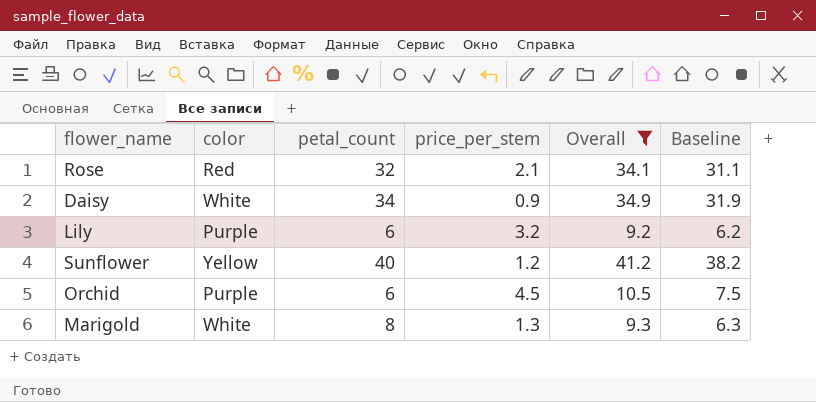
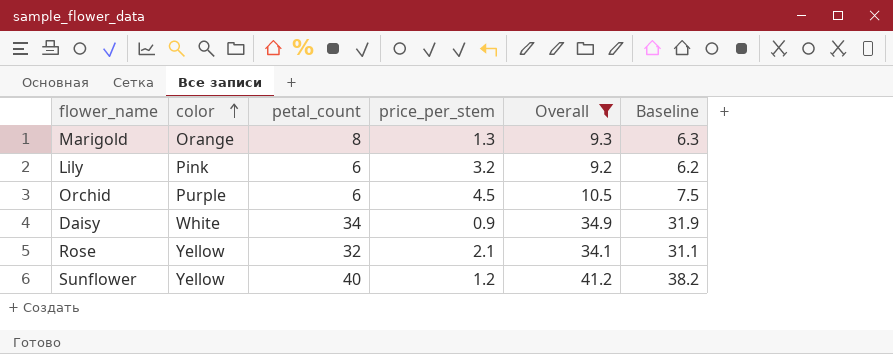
row order: none -> color ascending
Marigold | color: White -> Orange
Lily | color: Purple -> Pink
Rose | color: Red -> Yellow

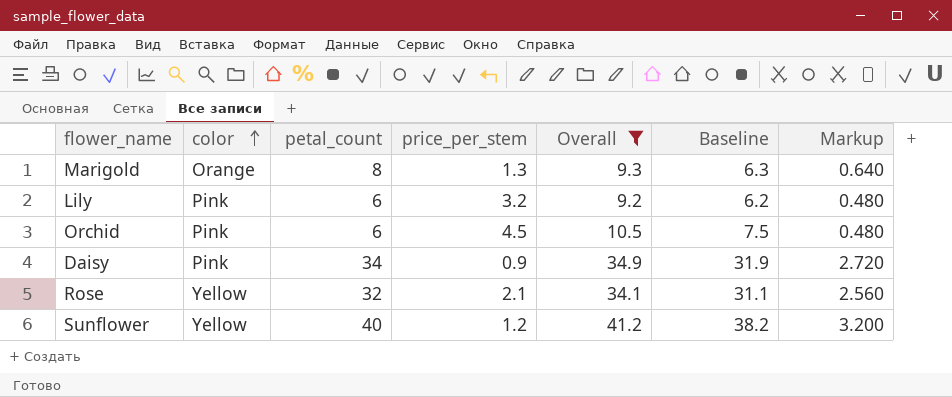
column Markup | formula: none -> [petal_count] * 0.08
Orchid | color: Purple -> Pink
Daisy | color: White -> Pink

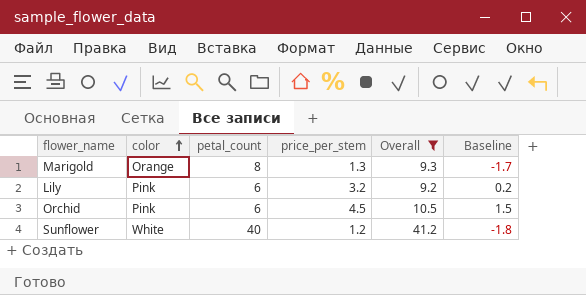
column Markup | formula: [petal_count] * 0.08 -> none
column Baseline | formula: [Overall] - 3 -> [price_per_stem] - 3
row Daisy: Pink | 34 | 0.9 | 34.9 | 31.9 | 2.720 -> none
row Rose: Yellow | 32 | 2.1 | 34.1 | 31.1 | 2.560 -> none
Sunflower | color: Yellow -> White

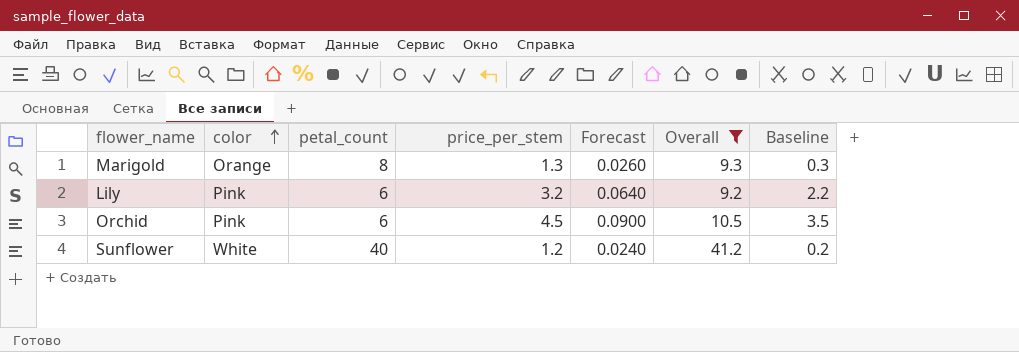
column Forecast | formula: none -> [price_per_stem] * 0.02
column Baseline | formula: [price_per_stem] - 3 -> [price_per_stem] - 1

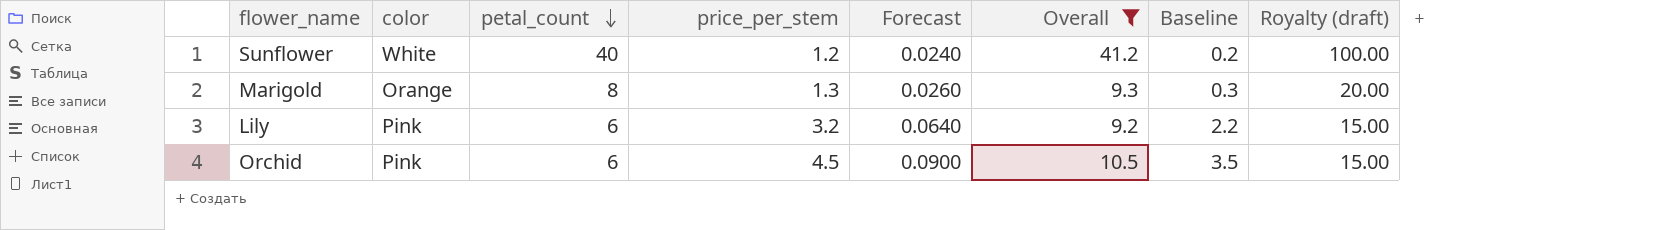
row order: color ascending -> petal_count descending
column Royalty (draft) | formula: none -> [petal_count] * 2.5

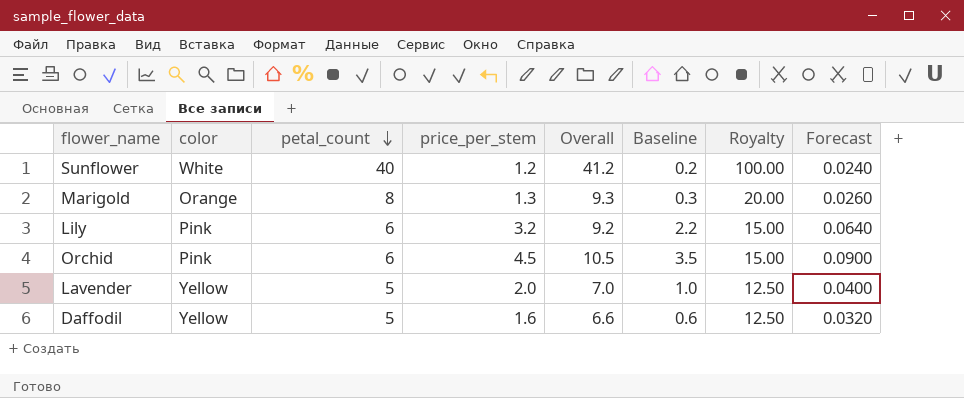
filter: Overall >= 9.2 -> none
column name: Royalty (draft) -> Royalty
column Forecast | position: 5 -> 8

